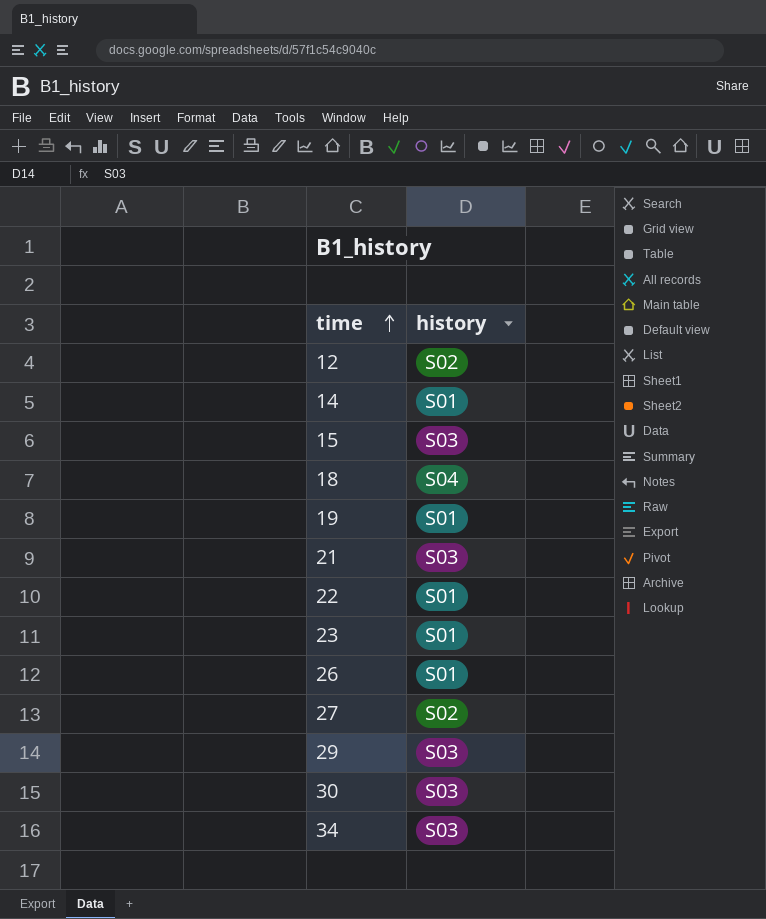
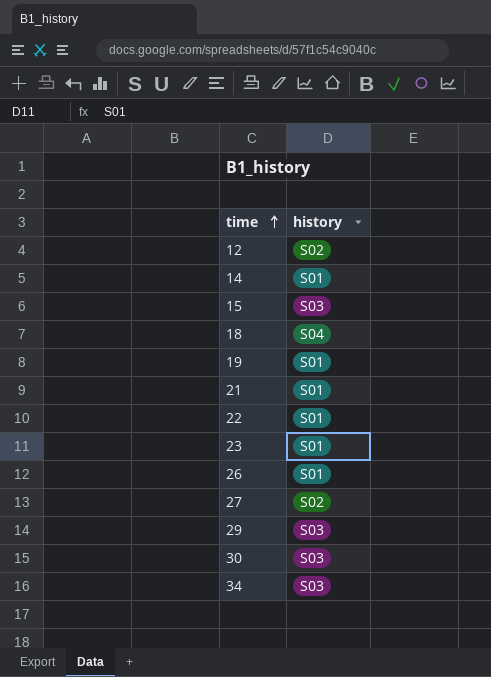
21 | history: S03 -> S01

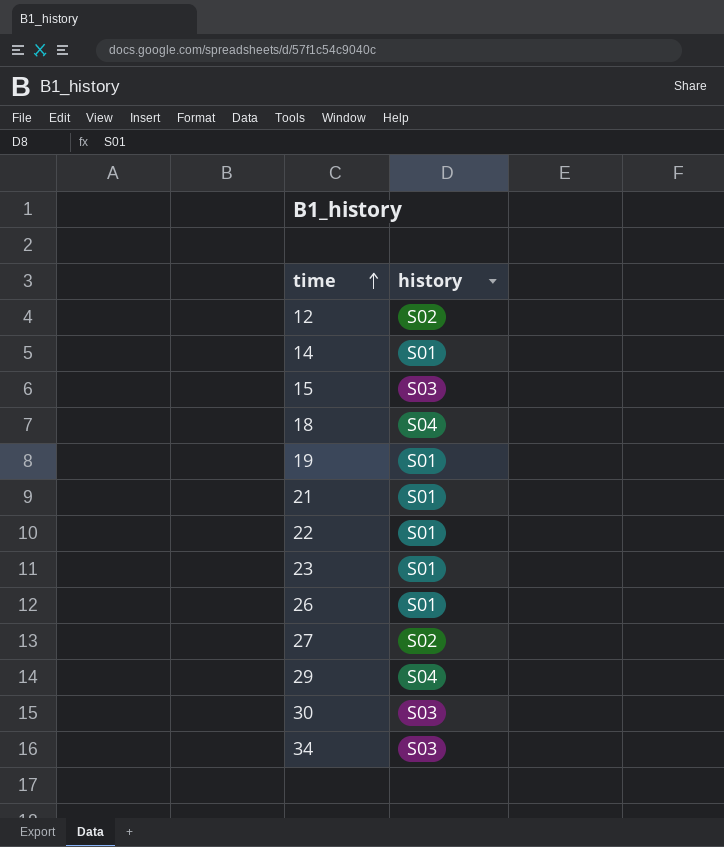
29 | history: S03 -> S04

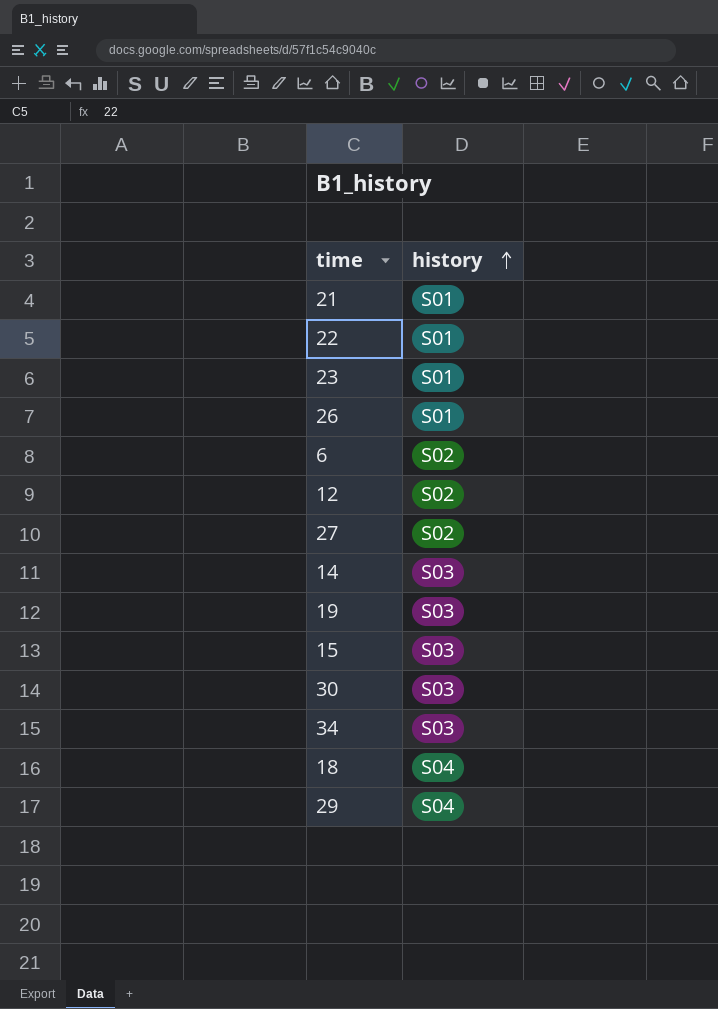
row order: time ascending -> history ascending
row 6: none -> S02
14 | history: S01 -> S03
19 | history: S01 -> S03

